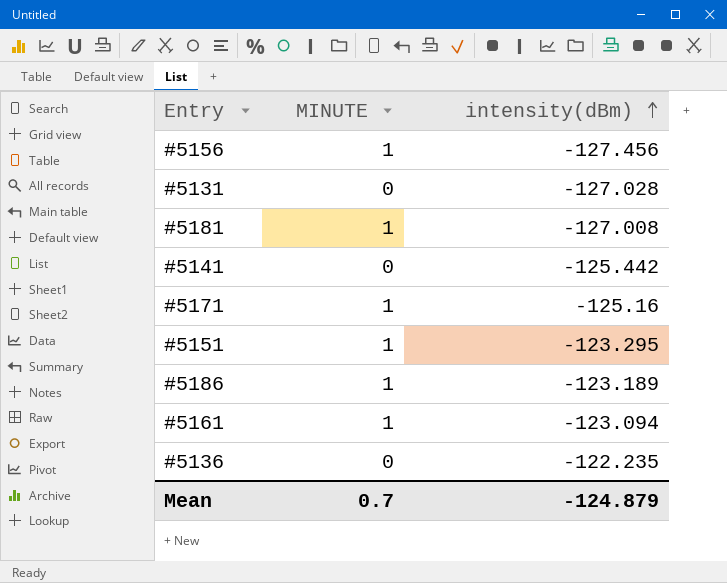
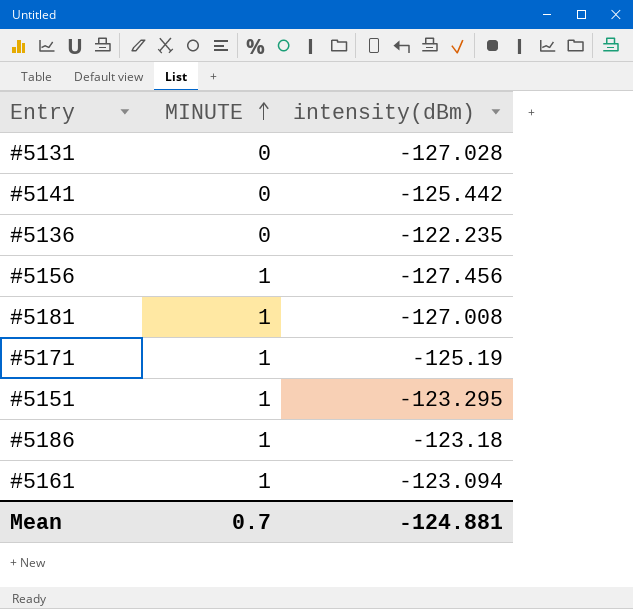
row order: intensity(dBm) ascending -> MINUTE ascending
#5171 | intensity(dBm): -125.16 -> -125.19
#5186 | intensity(dBm): -123.189 -> -123.18
Mean | intensity(dBm): -124.879 -> -124.881

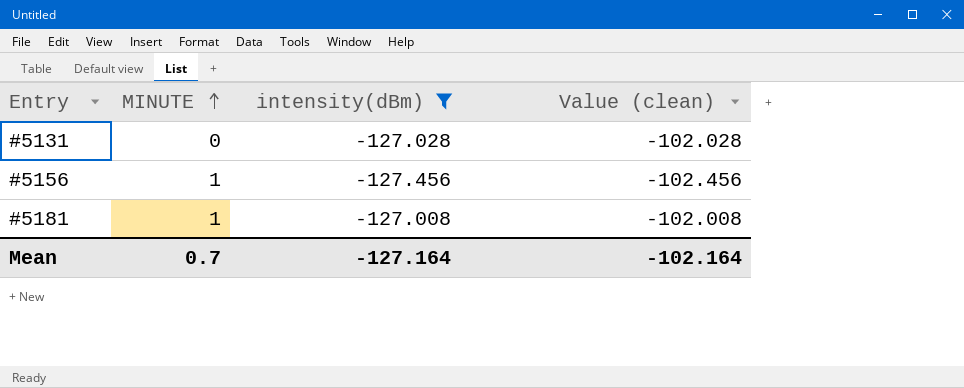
filter: none -> intensity(dBm) <= -127.008
column Value (clean) | formula: none -> [intensity(dBm)] + 25
Mean | intensity(dBm): -124.881 -> -127.164

